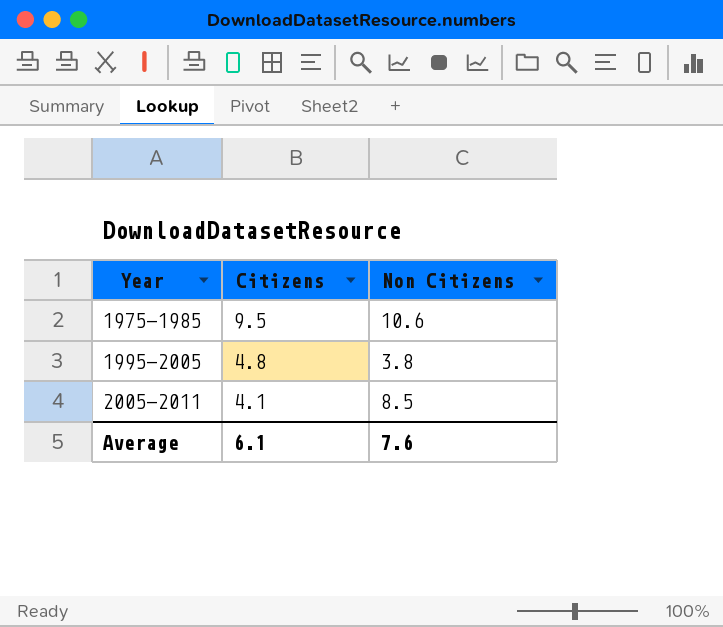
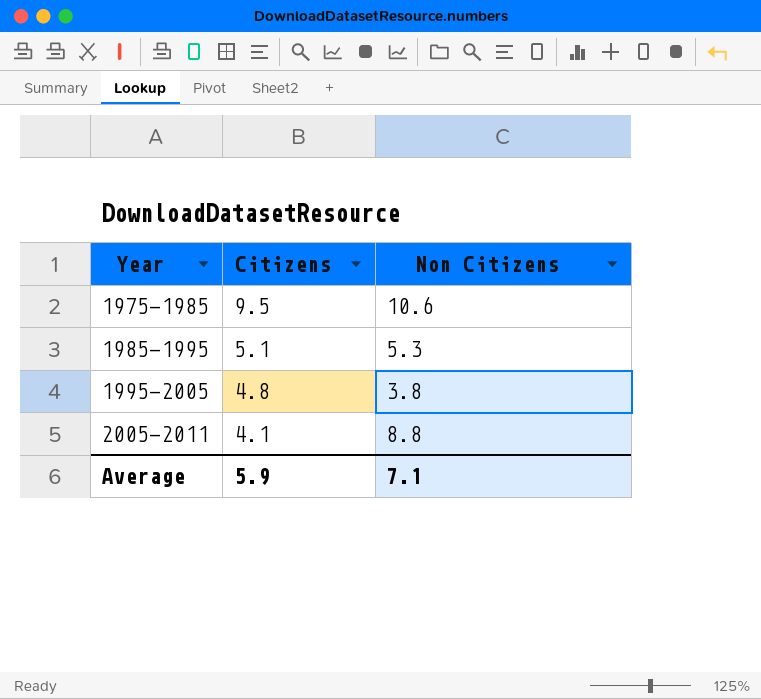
row 1985-1995: none -> 5.1 | 5.3
2005-2011 | Non Citizens: 8.5 -> 8.8
Average | Citizens: 6.1 -> 5.9
Average | Non Citizens: 7.6 -> 7.1

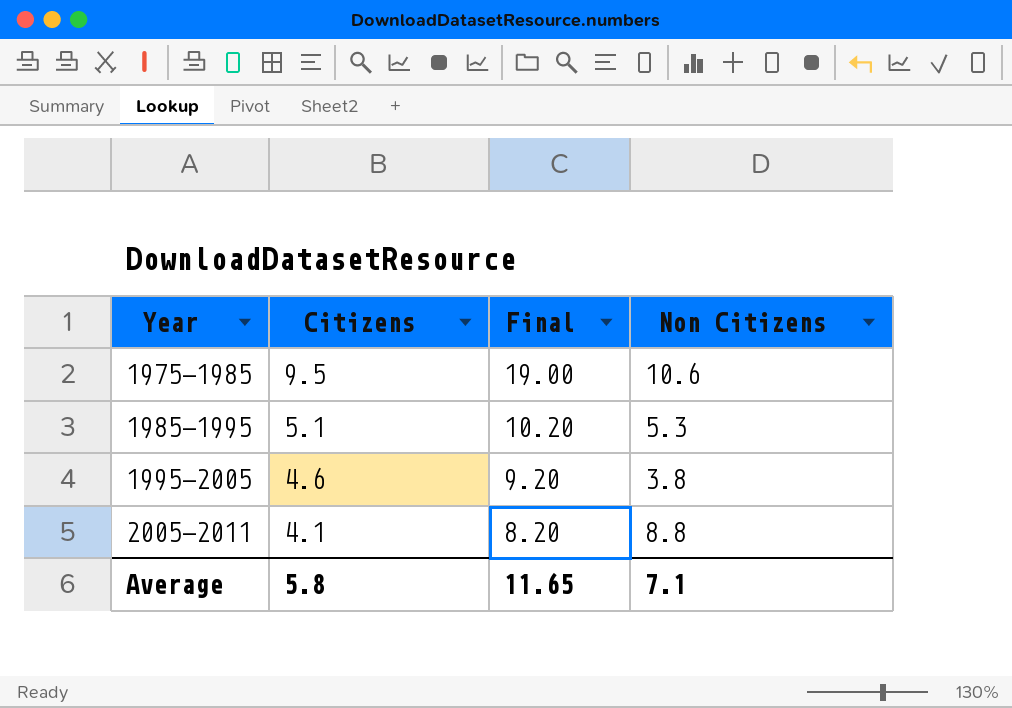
column Final | formula: none -> [Citizens] * 2
1995-2005 | Citizens: 4.8 -> 4.6
Average | Citizens: 5.9 -> 5.8

